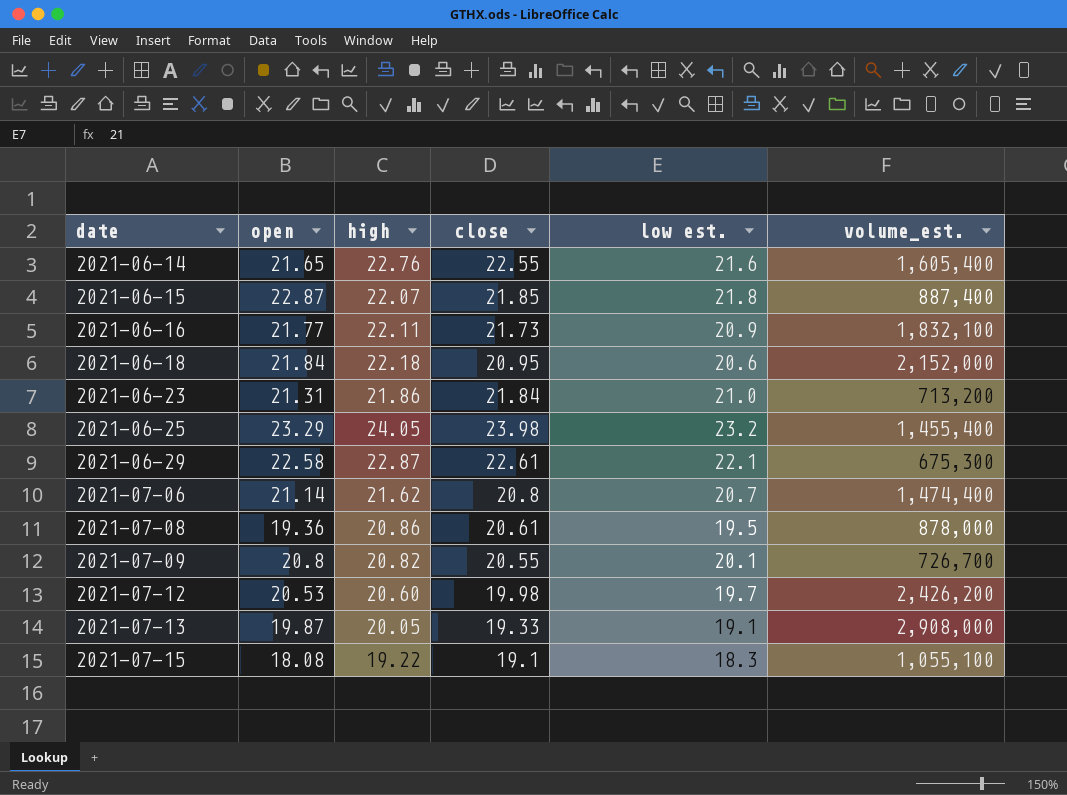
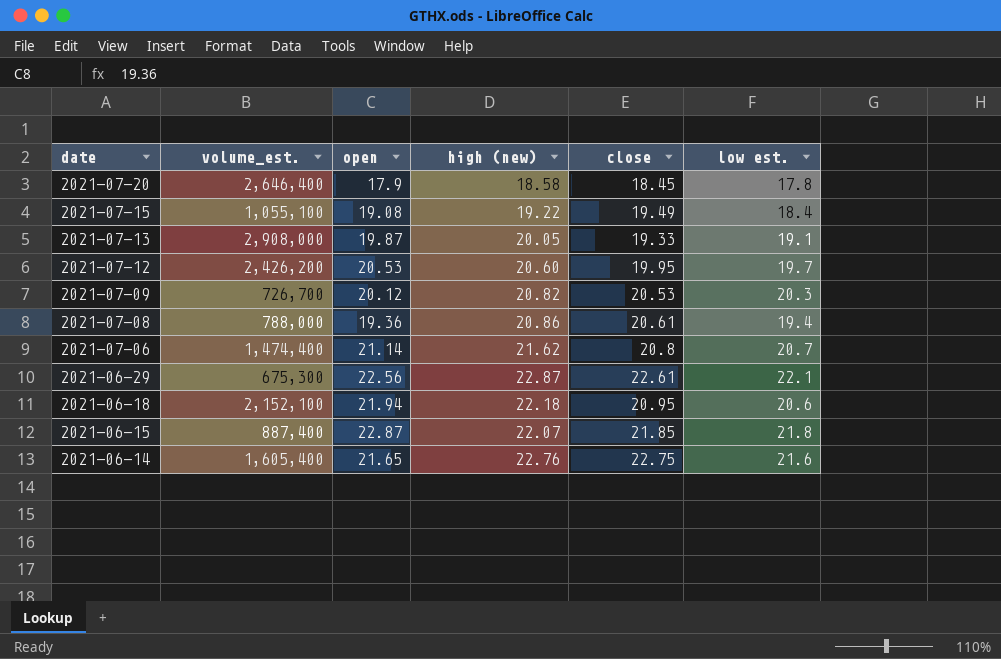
row order: date ascending -> date descending
column volume_est. | position: 6 -> 2
column name: high -> high (new)
row 2021-06-16: 21.77 | 22.11 | 21.73 | 20.9 | 1,832,100 -> none
row 2021-06-23: 21.31 | 21.86 | 21.84 | 21.0 | 713,200 -> none
row 2021-06-25: 23.29 | 24.05 | 23.98 | 23.2 | 1,455,400 -> none
row 2021-07-20: none -> 2,646,400 | 17.9 | 18.58 | 18.45 | 17.8
2021-07-15 | open: 18.08 -> 19.08
2021-07-15 | close: 19.1 -> 19.49
2021-07-15 | low est.: 18.3 -> 18.4
2021-07-12 | close: 19.98 -> 19.95
2021-07-09 | open: 20.8 -> 20.12
2021-07-09 | close: 20.55 -> 20.53
2021-07-09 | low est.: 20.1 -> 20.3
2021-07-08 | volume_est.: 878,000 -> 788,000
2021-07-08 | low est.: 19.5 -> 19.4
2021-06-29 | open: 22.58 -> 22.56
2021-06-18 | volume_est.: 2,152,000 -> 2,152,100
2021-06-18 | open: 21.84 -> 21.94
2021-06-14 | close: 22.55 -> 22.75

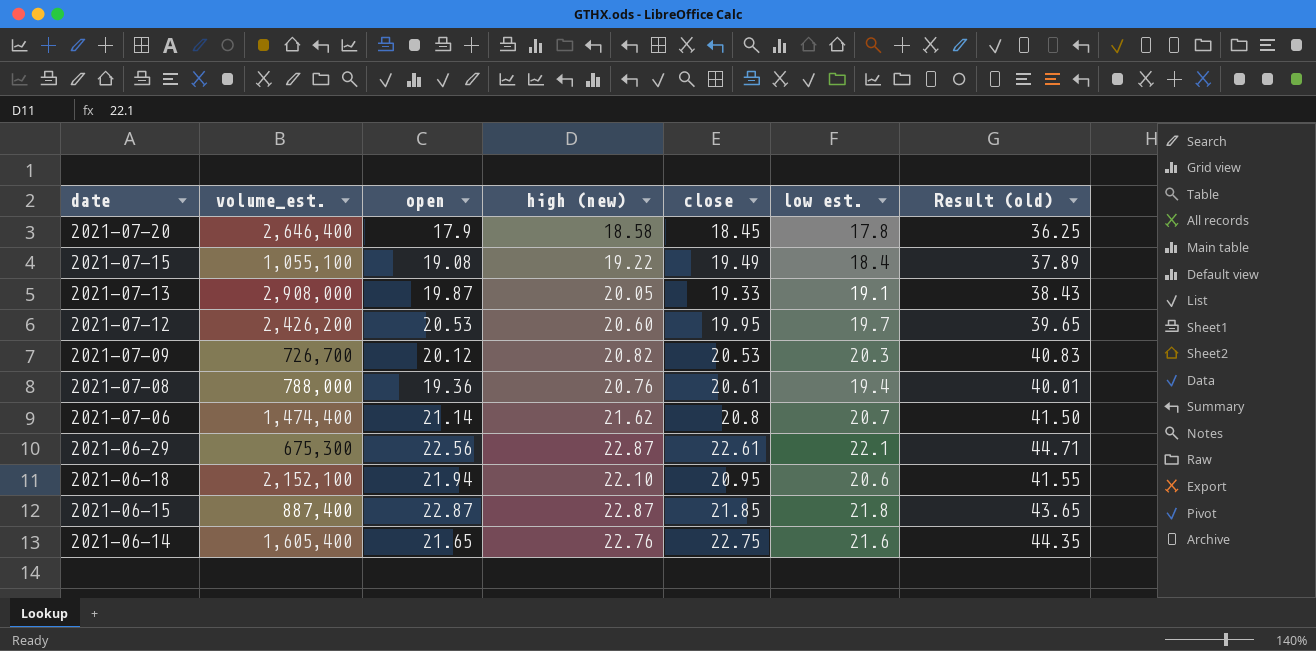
column Result (old) | formula: none -> [close] + [low est.]
2021-07-08 | high (new): 20.86 -> 20.76
2021-06-18 | high (new): 22.18 -> 22.10
2021-06-15 | high (new): 22.07 -> 22.87

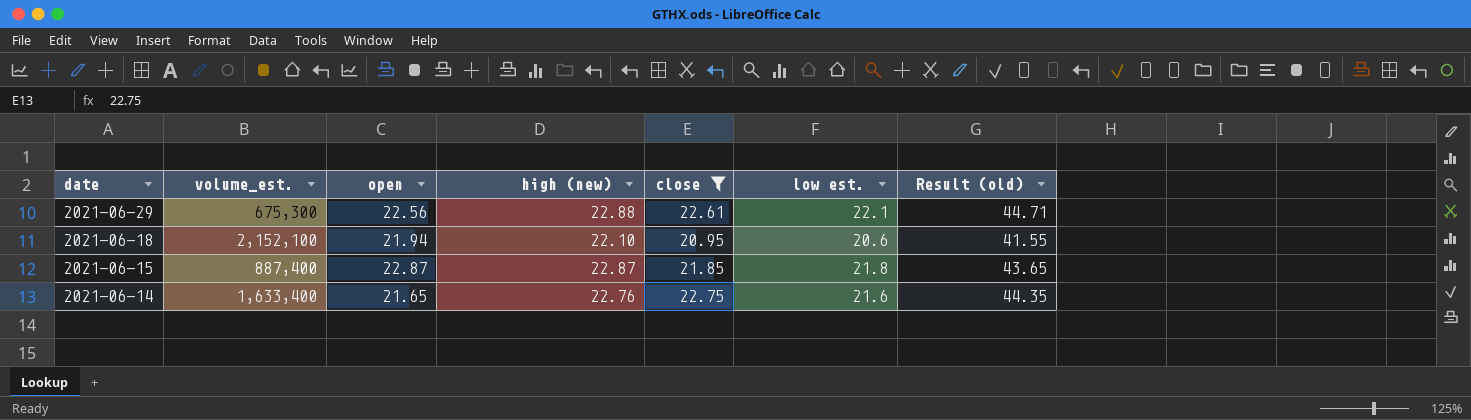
filter: none -> close >= 20.95
2021-06-29 | high (new): 22.87 -> 22.88
2021-06-14 | volume_est.: 1,605,400 -> 1,633,400

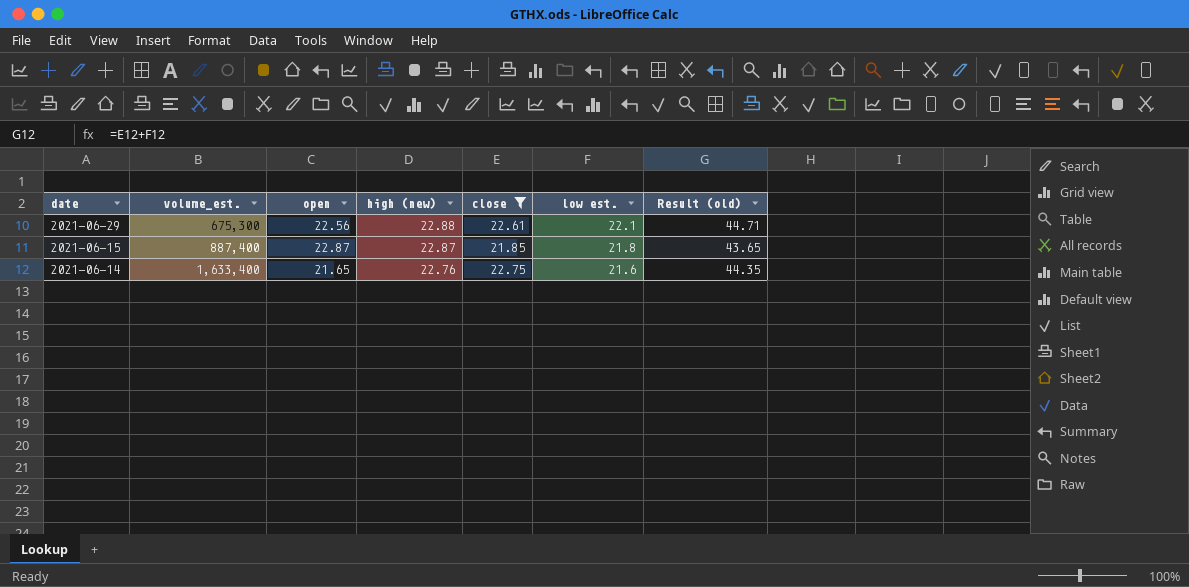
row 2021-06-18: 2,152,100 | 21.94 | 22.10 | 20.95 | 20.6 | 41.55 -> none

